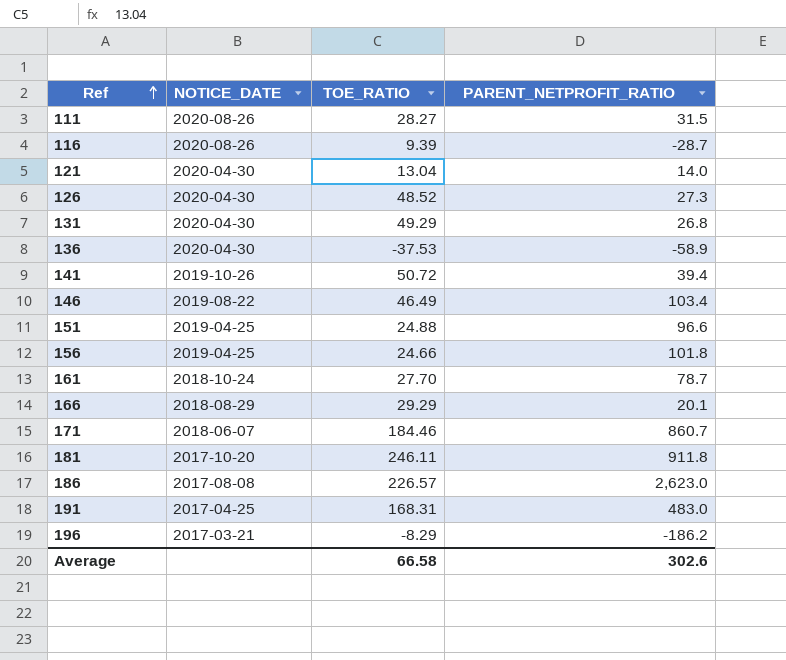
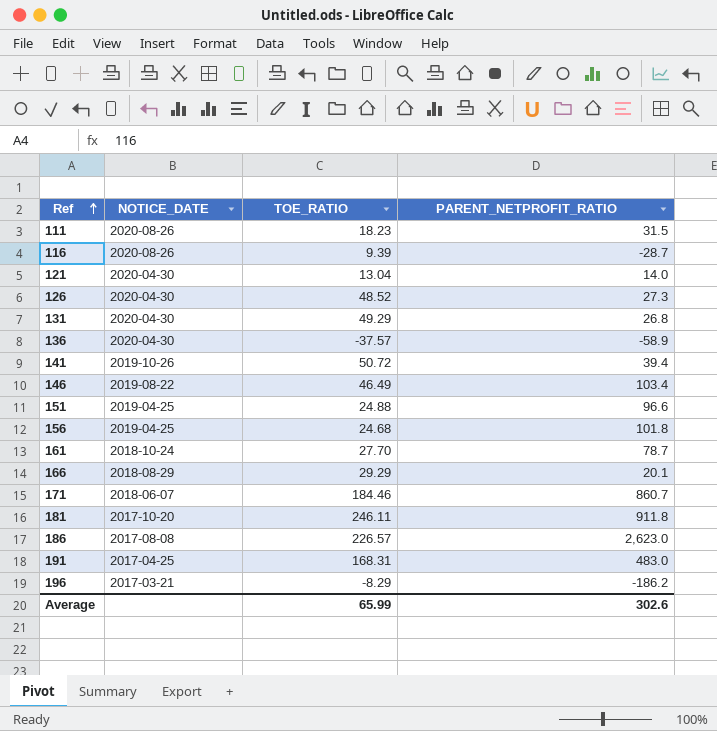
111 | TOE_RATIO: 28.27 -> 18.23
136 | TOE_RATIO: -37.53 -> -37.57
156 | TOE_RATIO: 24.66 -> 24.68
Average | TOE_RATIO: 66.58 -> 65.99

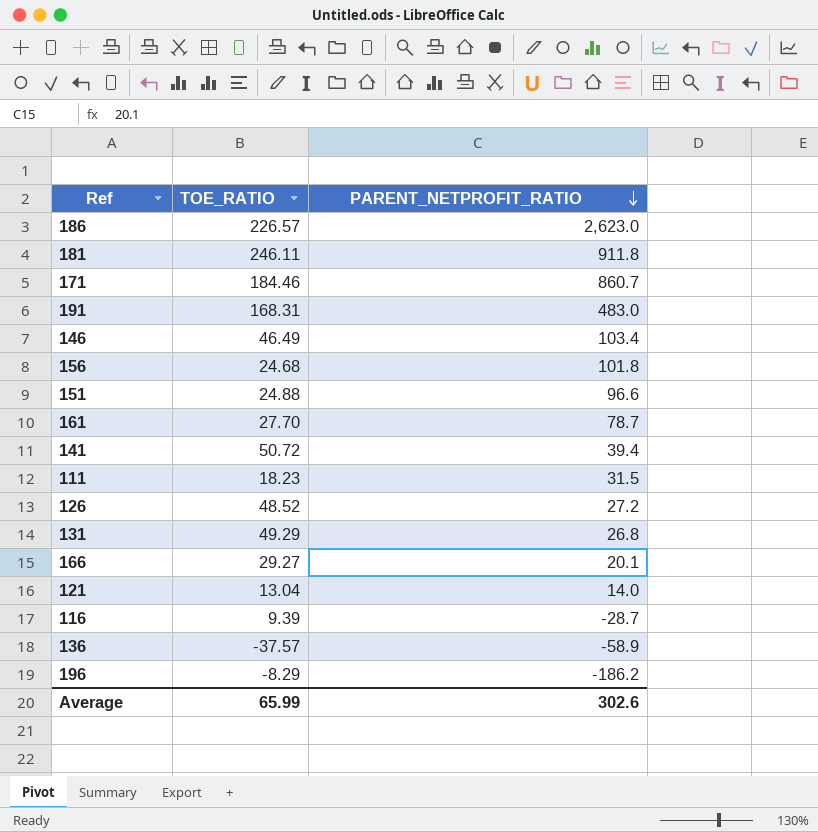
row order: Ref ascending -> PARENT_NETPROFIT_RATIO descending
column NOTICE_DATE | position: 2 -> none
126 | PARENT_NETPROFIT_RATIO: 27.3 -> 27.2
166 | TOE_RATIO: 29.29 -> 29.27

